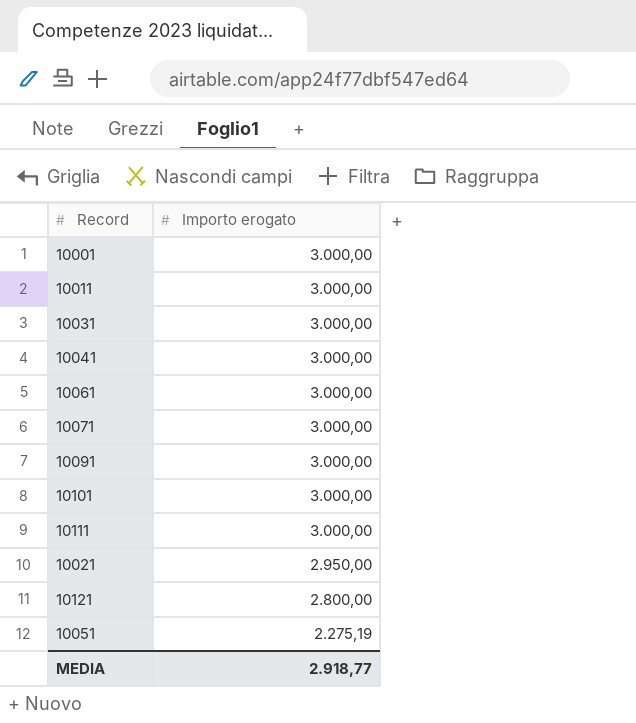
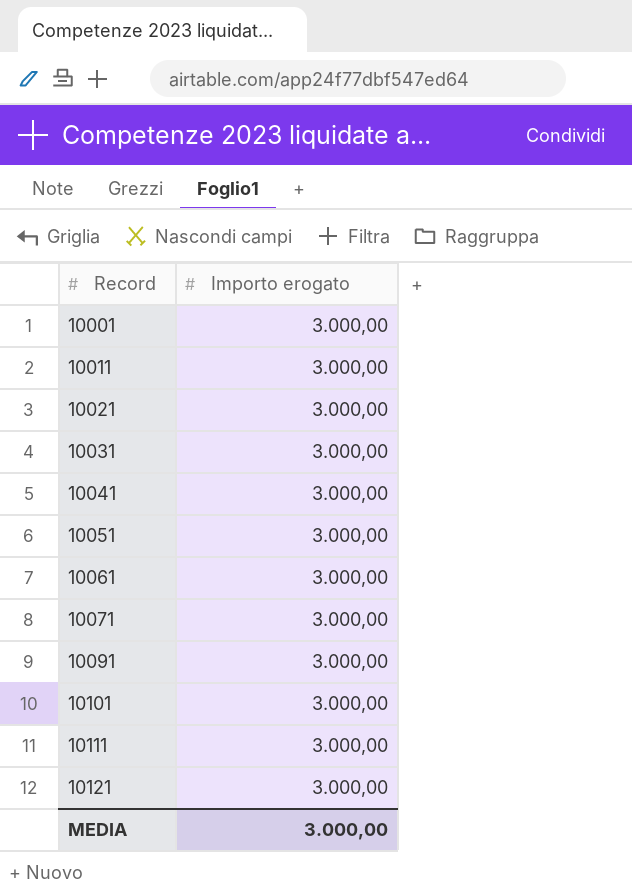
row order: Importo erogato descending -> Record ascending
10021 | Importo erogato: 2.950,00 -> 3.000,00
10051 | Importo erogato: 2.275,19 -> 3.000,00
10121 | Importo erogato: 2.800,00 -> 3.000,00
MEDIA | Importo erogato: 2.918,77 -> 3.000,00

